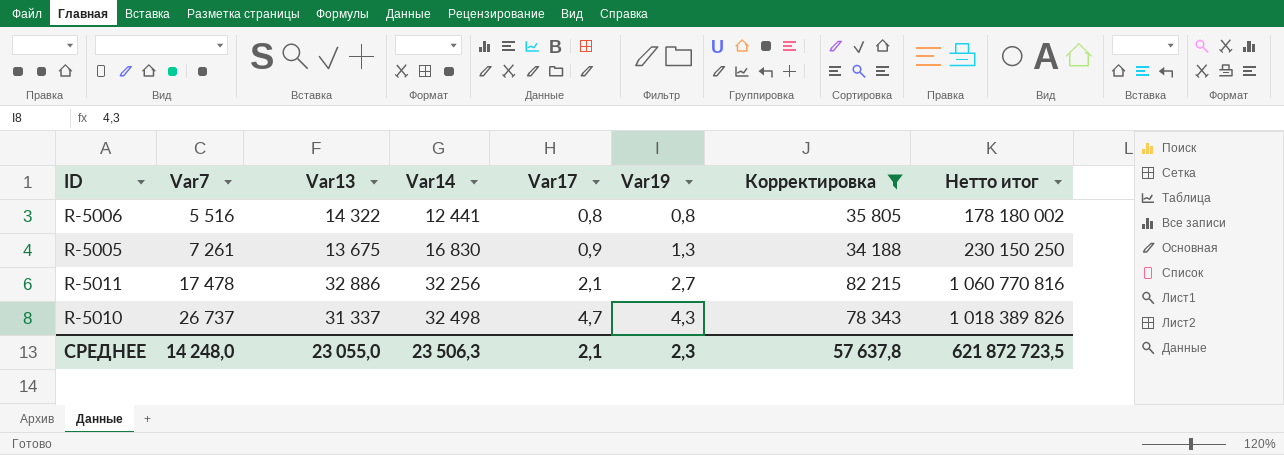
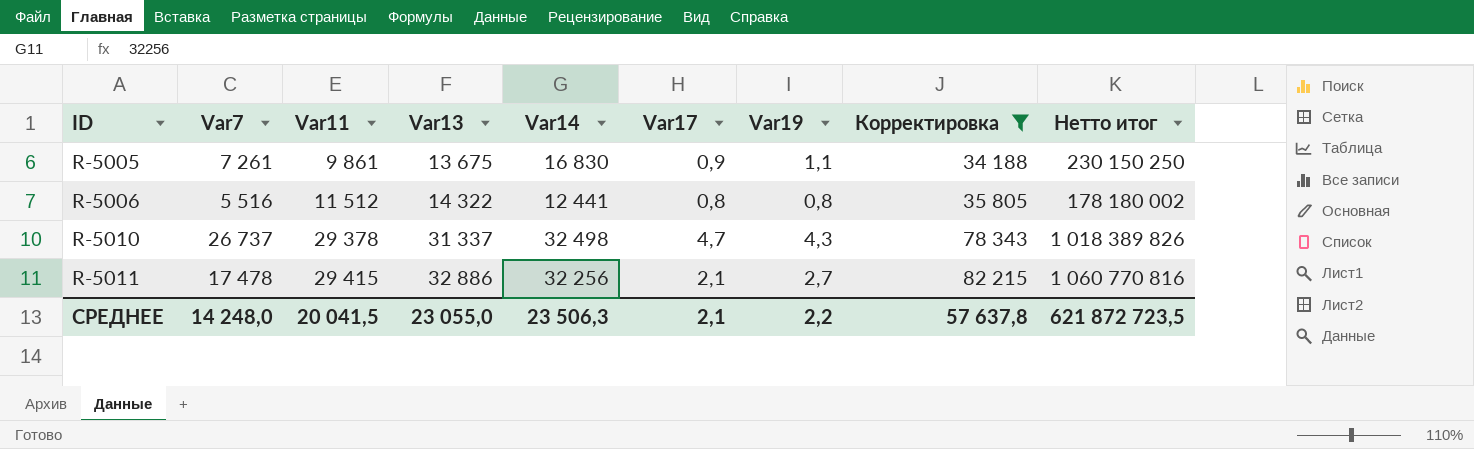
row order: Var7 ascending -> ID ascending
column Var11 | position: none -> 3
R-5005 | Var19: 1,3 -> 1,1
СРЕДНЕЕ | Var19: 2,3 -> 2,2

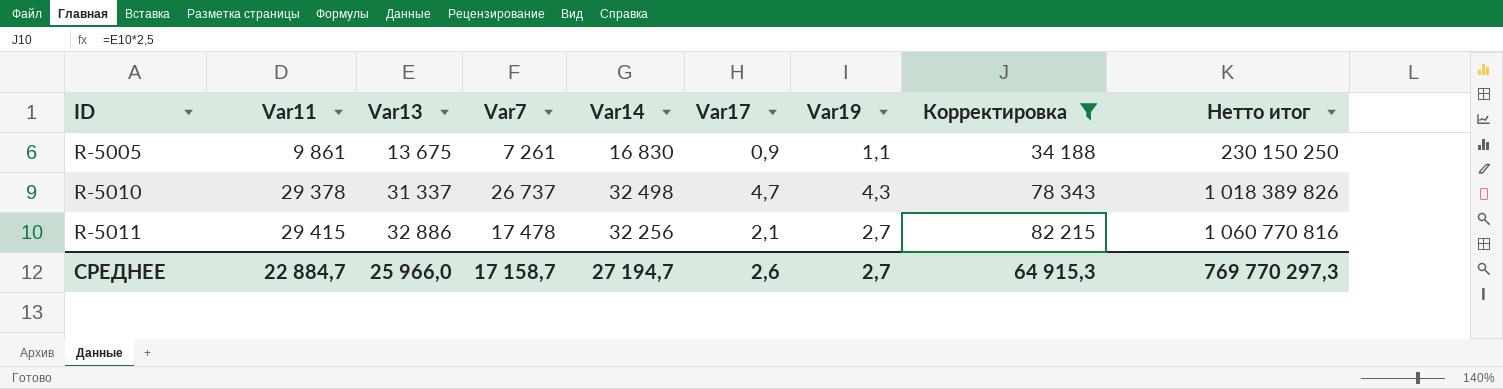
column Var7 | position: 2 -> 4
row R-5006: 5 516 | 11 512 | 14 322 | 12 441 | 0,8 | 0,8 | 35 805 | 178 180 002 -> none
СРЕДНЕЕ | Var11: 20 041,5 -> 22 884,7
СРЕДНЕЕ | Var13: 23 055,0 -> 25 966,0
СРЕДНЕЕ | Var7: 14 248,0 -> 17 158,7
СРЕДНЕЕ | Var14: 23 506,3 -> 27 194,7
СРЕДНЕЕ | Var17: 2,1 -> 2,6
СРЕДНЕЕ | Var19: 2,2 -> 2,7
СРЕДНЕЕ | Корректировка: 57 637,8 -> 64 915,3
СРЕДНЕЕ | Нетто итог: 621 872 723,5 -> 769 770 297,3

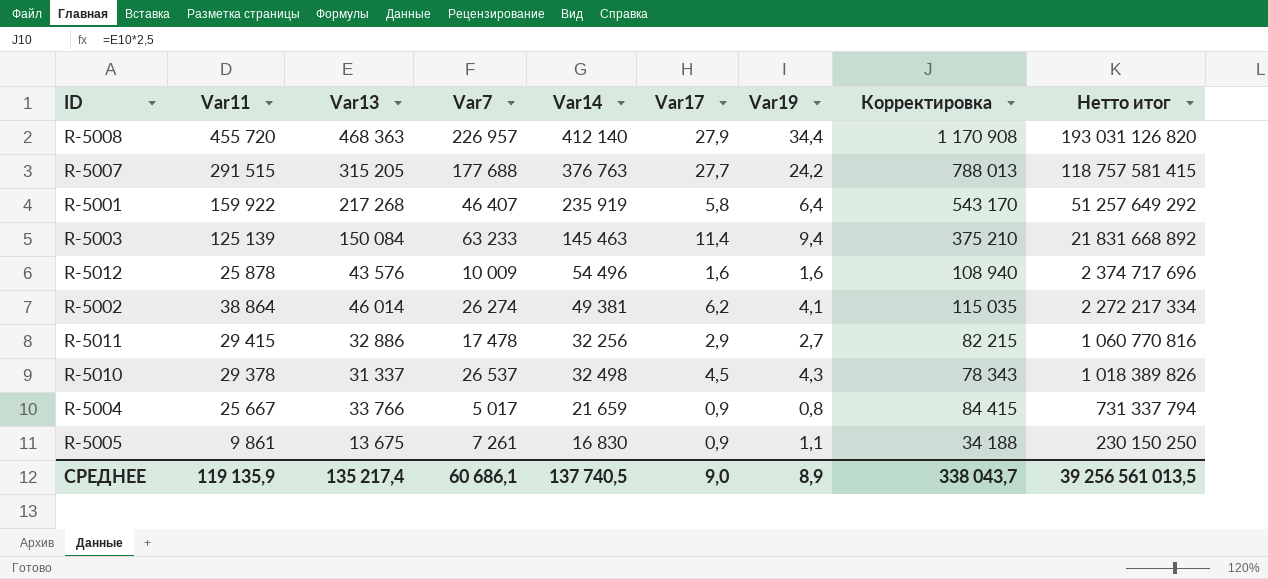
filter: Корректировка <= 82 215 -> none
row order: ID ascending -> Нетто итог descending
R-5011 | Var17: 2,1 -> 2,9
R-5010 | Var7: 26 737 -> 26 537
R-5010 | Var17: 4,7 -> 4,5
СРЕДНЕЕ | Var11: 22 884,7 -> 119 135,9
СРЕДНЕЕ | Var13: 25 966,0 -> 135 217,4
СРЕДНЕЕ | Var7: 17 158,7 -> 60 686,1
СРЕДНЕЕ | Var14: 27 194,7 -> 137 740,5
СРЕДНЕЕ | Var17: 2,6 -> 9,0
СРЕДНЕЕ | Var19: 2,7 -> 8,9
СРЕДНЕЕ | Корректировка: 64 915,3 -> 338 043,7
СРЕДНЕЕ | Нетто итог: 769 770 297,3 -> 39 256 561 013,5

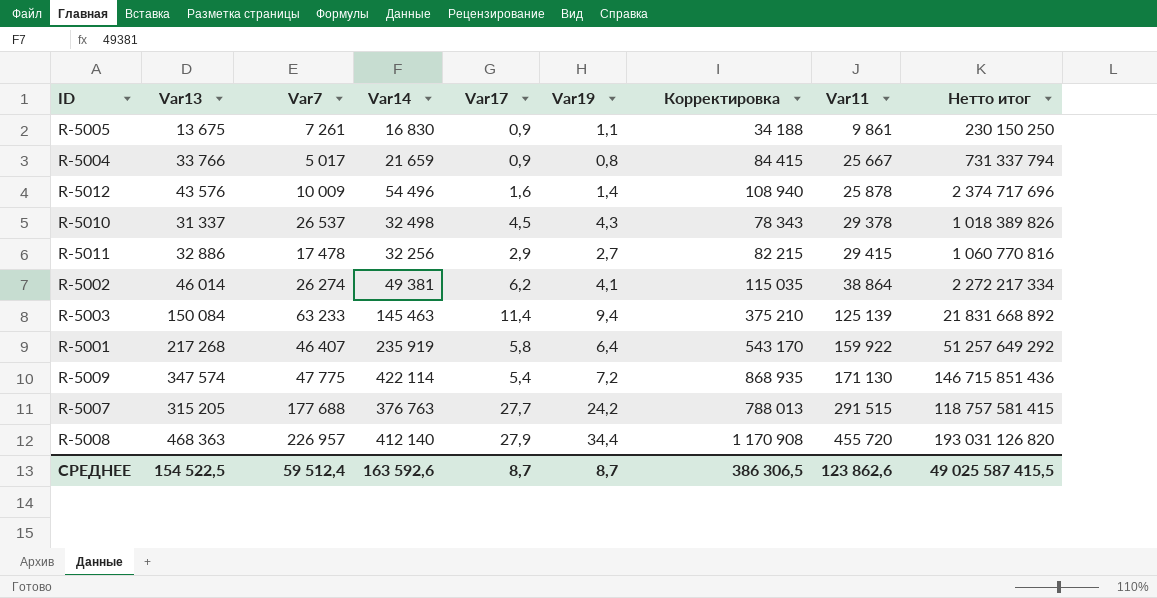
row order: Нетто итог descending -> Var11 ascending
column Var11 | position: 2 -> 8
R-5012 | Var19: 1,6 -> 1,4
row R-5009: none -> 347 574 | 47 775 | 422 114 | 5,4 | 7,2 | 868 935 | 171 130 | 146 715 851 436
СРЕДНЕЕ | Var13: 135 217,4 -> 154 522,5
СРЕДНЕЕ | Var7: 60 686,1 -> 59 512,4
СРЕДНЕЕ | Var14: 137 740,5 -> 163 592,6
СРЕДНЕЕ | Var17: 9,0 -> 8,7
СРЕДНЕЕ | Var19: 8,9 -> 8,7
СРЕДНЕЕ | Корректировка: 338 043,7 -> 386 306,5
СРЕДНЕЕ | Var11: 119 135,9 -> 123 862,6
СРЕДНЕЕ | Нетто итог: 39 256 561 013,5 -> 49 025 587 415,5

